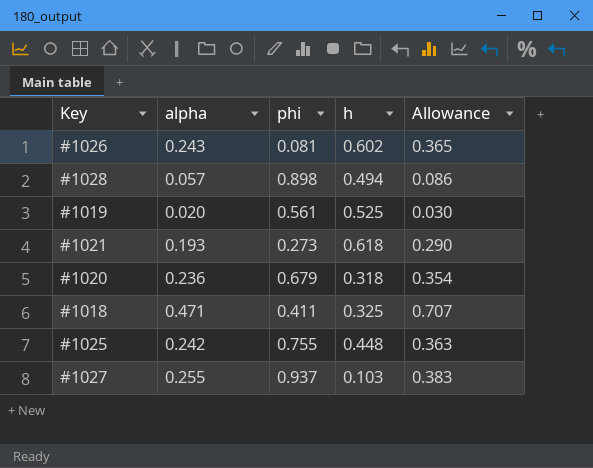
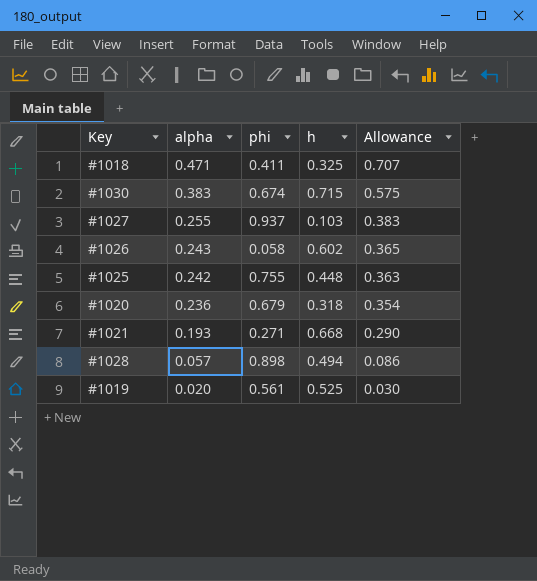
row order: none -> alpha descending
row #1030: none -> 0.383 | 0.674 | 0.715 | 0.575
#1026 | phi: 0.081 -> 0.058
#1021 | phi: 0.273 -> 0.271
#1021 | h: 0.618 -> 0.668

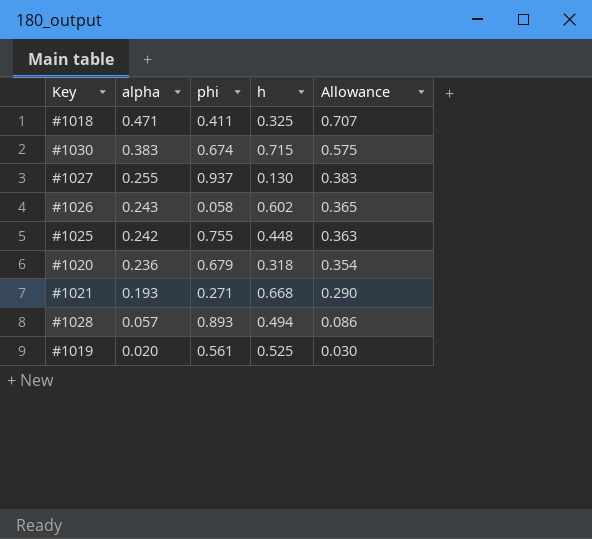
#1027 | h: 0.103 -> 0.130
#1028 | phi: 0.898 -> 0.893

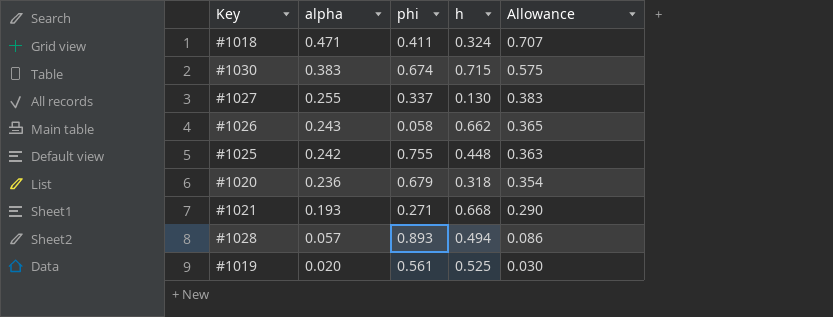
#1018 | h: 0.325 -> 0.324
#1027 | phi: 0.937 -> 0.337
#1026 | h: 0.602 -> 0.662

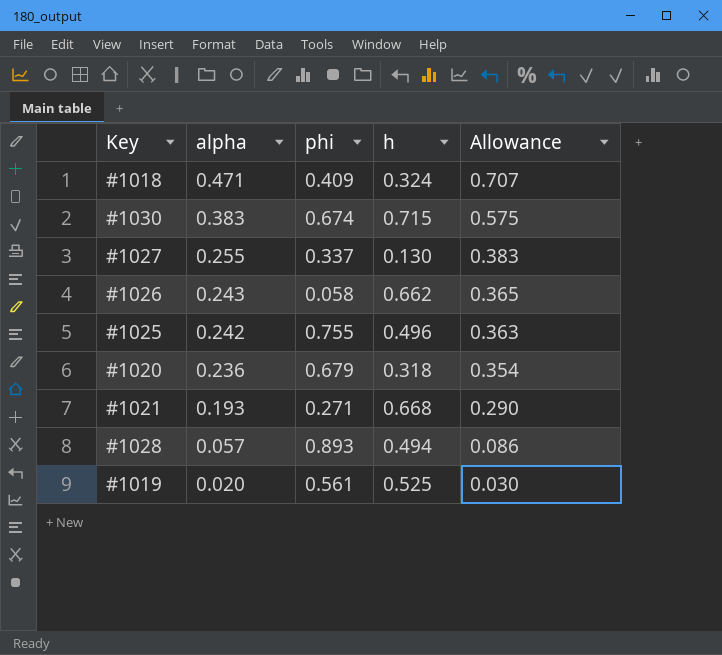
#1018 | phi: 0.411 -> 0.409
#1025 | h: 0.448 -> 0.496

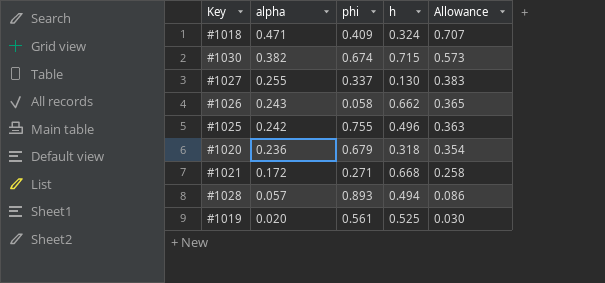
#1030 | alpha: 0.383 -> 0.382
#1030 | Allowance: 0.575 -> 0.573
#1021 | alpha: 0.193 -> 0.172
#1021 | Allowance: 0.290 -> 0.258

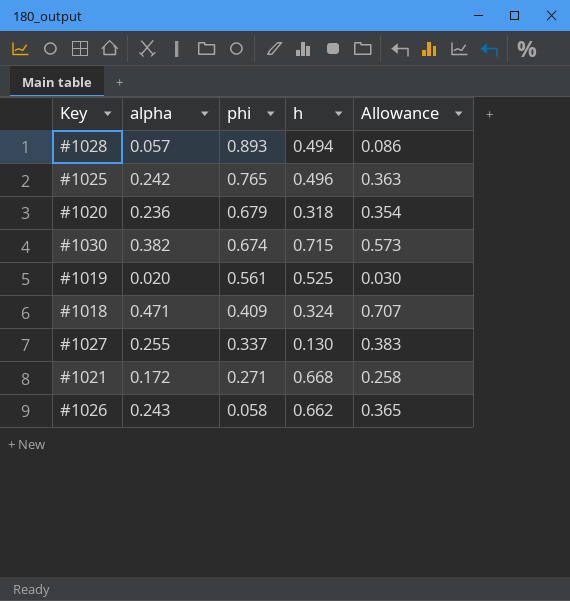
row order: alpha descending -> phi descending
#1025 | phi: 0.755 -> 0.765

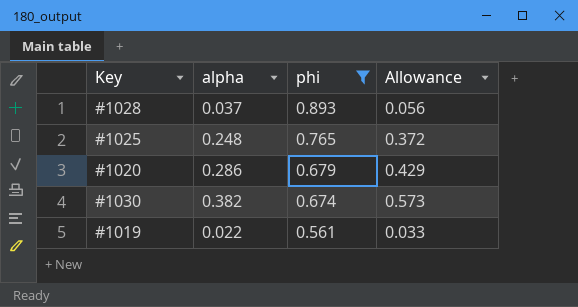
filter: none -> phi >= 0.561
column h | position: 4 -> none
#1028 | alpha: 0.057 -> 0.037
#1028 | Allowance: 0.086 -> 0.056
#1025 | alpha: 0.242 -> 0.248
#1025 | Allowance: 0.363 -> 0.372
#1020 | alpha: 0.236 -> 0.286
#1020 | Allowance: 0.354 -> 0.429
#1019 | alpha: 0.020 -> 0.022
#1019 | Allowance: 0.030 -> 0.033

